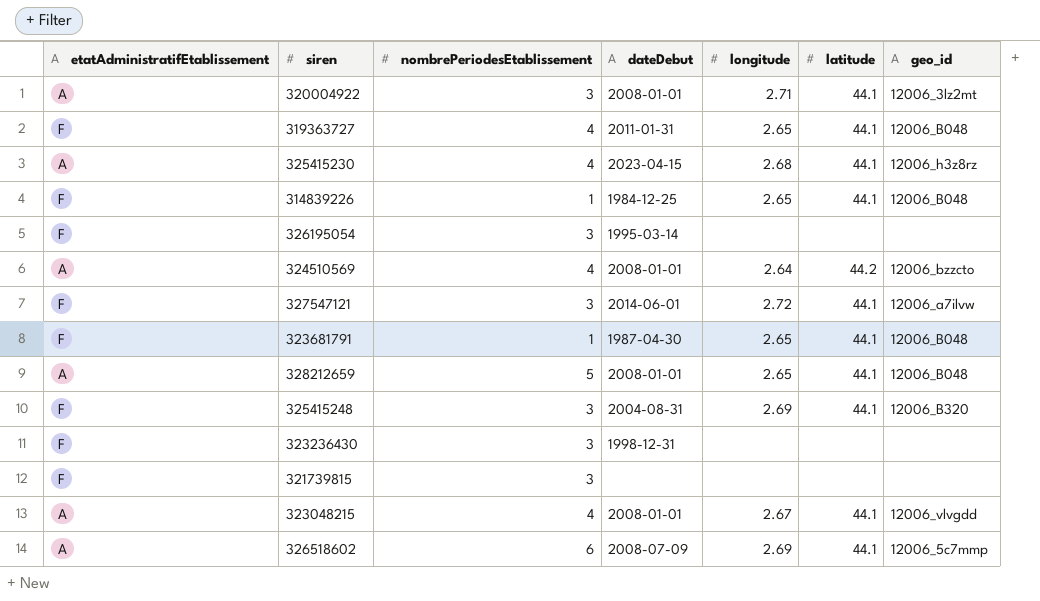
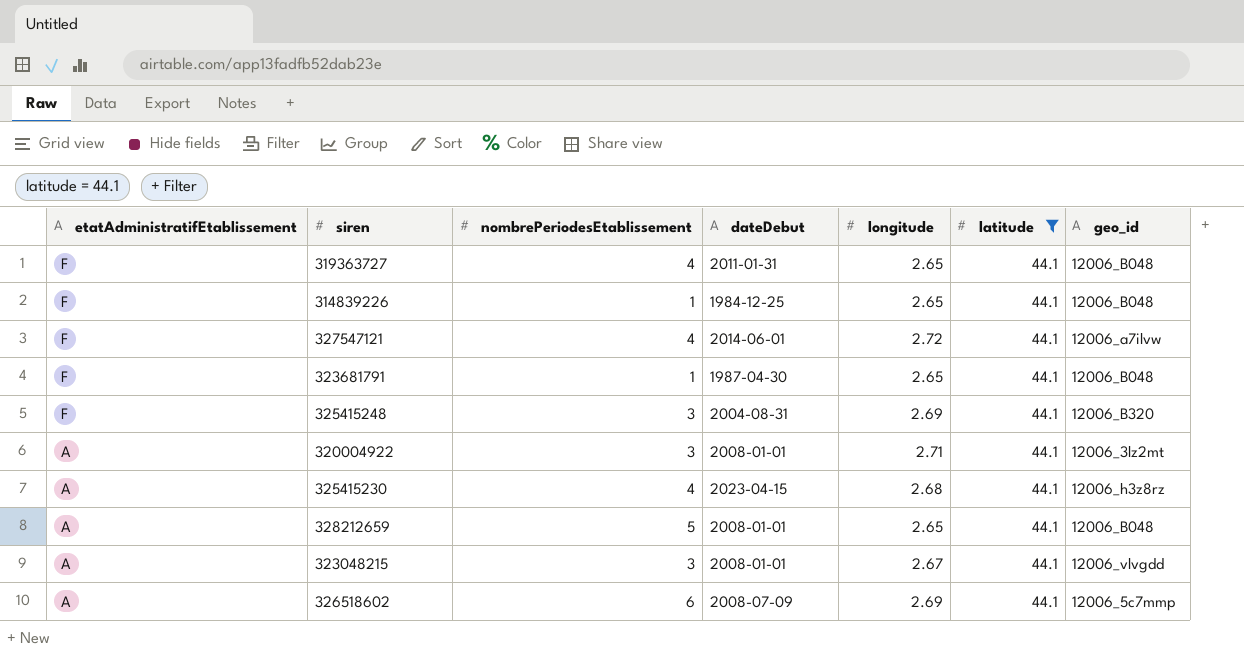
filter: none -> latitude = 44.1
row order: none -> etatAdministratifEtablissement descending
327547121 | nombrePeriodesEtablissement: 3 -> 4
323048215 | nombrePeriodesEtablissement: 4 -> 3

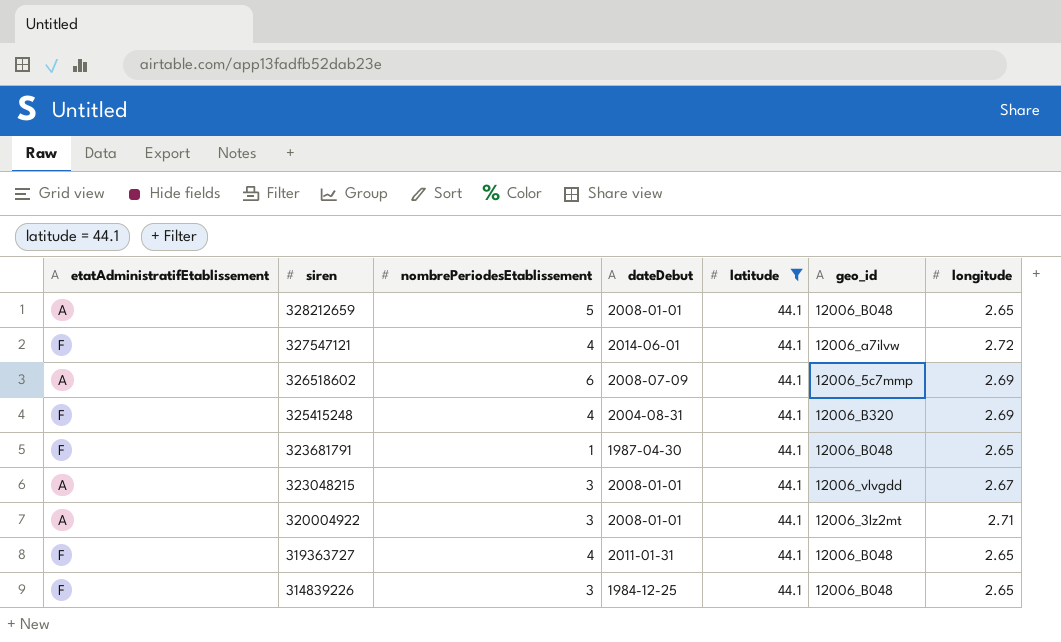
row order: etatAdministratifEtablissement descending -> siren descending
column longitude | position: 5 -> 7
row 325415230: A | 4 | 2023-04-15 | 2.68 | 44.1 | 12006_h3z8rz -> none
325415248 | nombrePeriodesEtablissement: 3 -> 4
314839226 | nombrePeriodesEtablissement: 1 -> 3

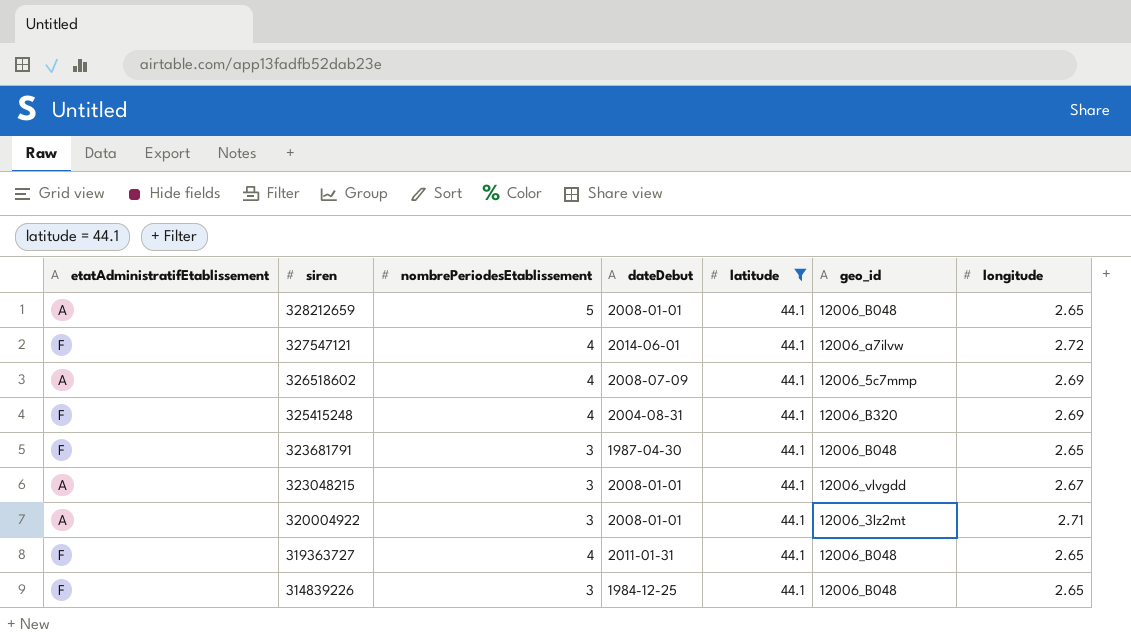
326518602 | nombrePeriodesEtablissement: 6 -> 4
323681791 | nombrePeriodesEtablissement: 1 -> 3

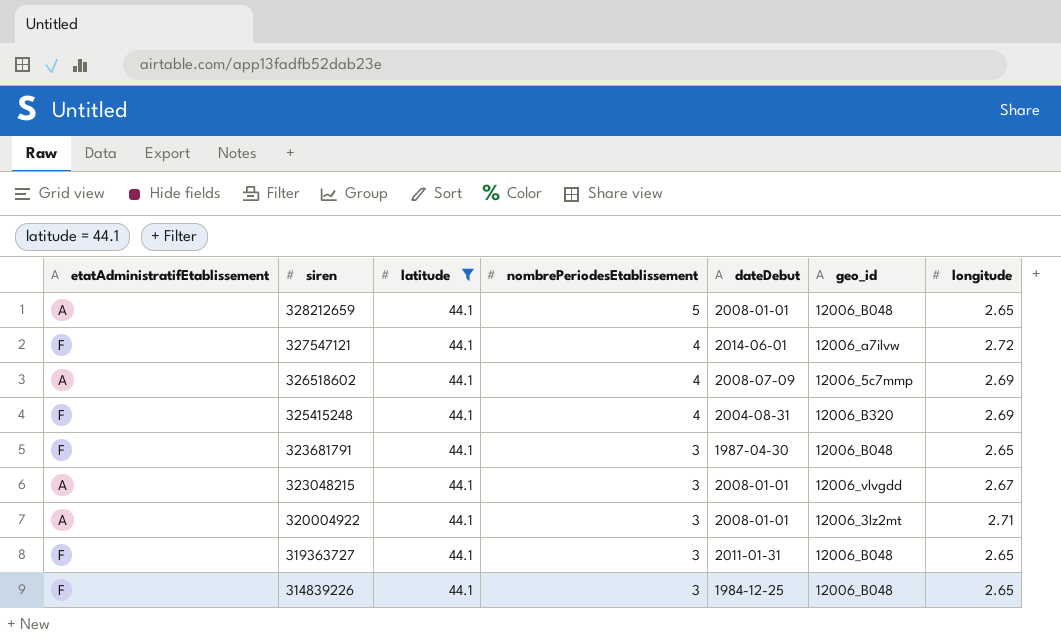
column latitude | position: 5 -> 3
319363727 | nombrePeriodesEtablissement: 4 -> 3

